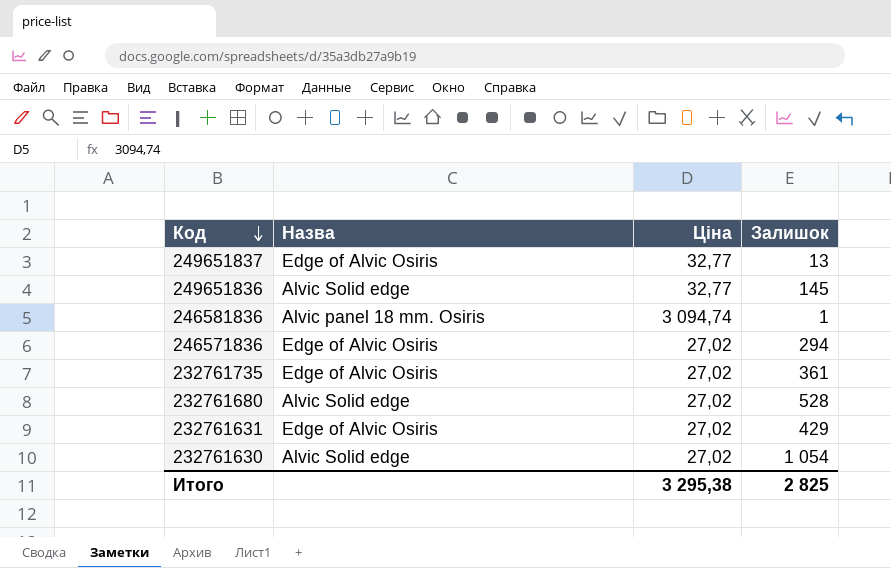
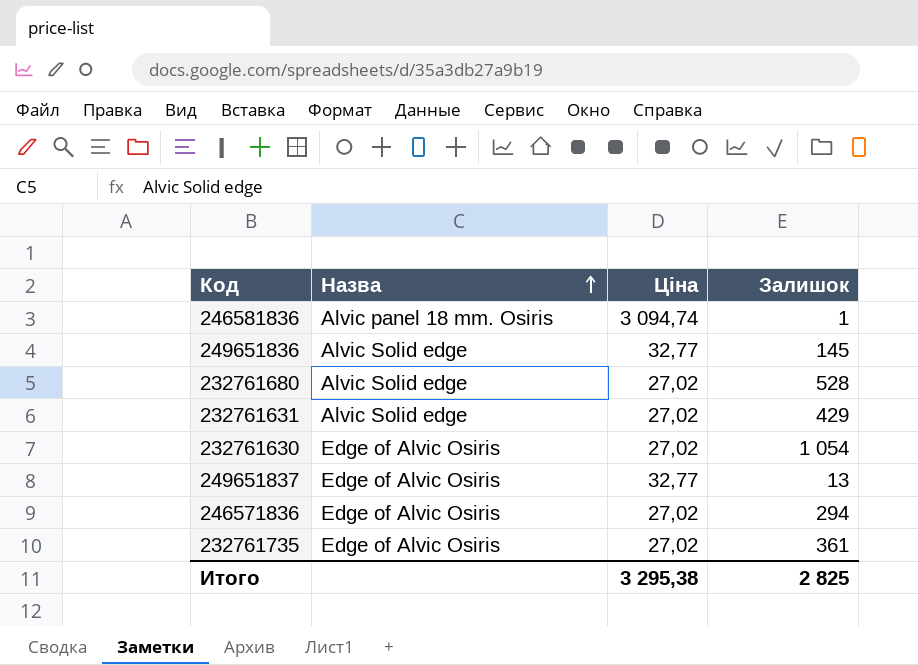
row order: Код descending -> Назва ascending
232761631 | Назва: Edge of Alvic Osiris -> Alvic Solid edge
232761630 | Назва: Alvic Solid edge -> Edge of Alvic Osiris

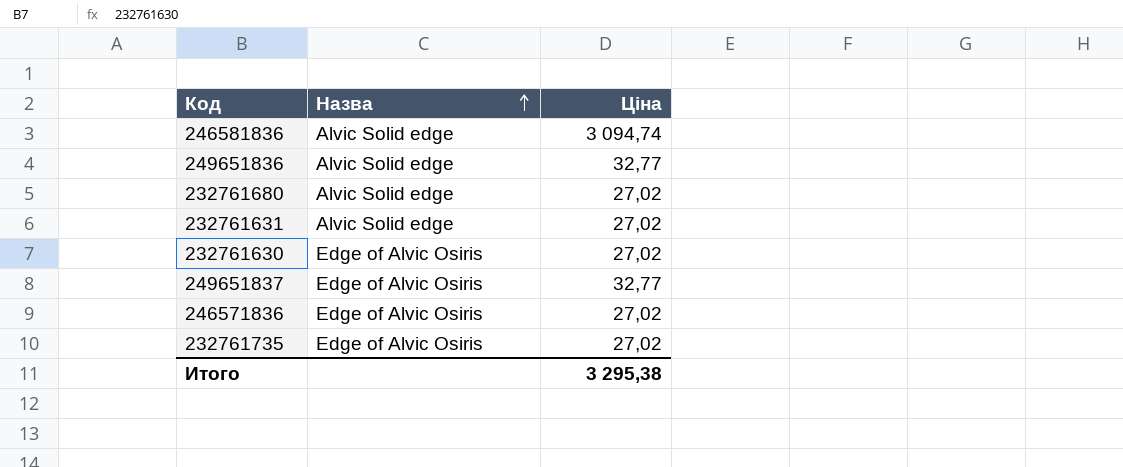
column Залишок | position: 4 -> none
246581836 | Назва: Alvic panel 18 mm. Osiris -> Alvic Solid edge

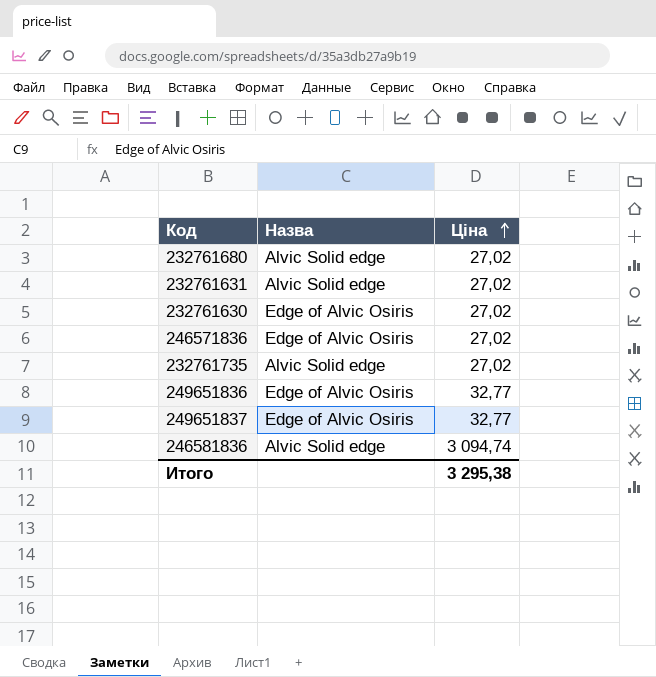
row order: Назва ascending -> Ціна ascending
232761735 | Назва: Edge of Alvic Osiris -> Alvic Solid edge
249651836 | Назва: Alvic Solid edge -> Edge of Alvic Osiris

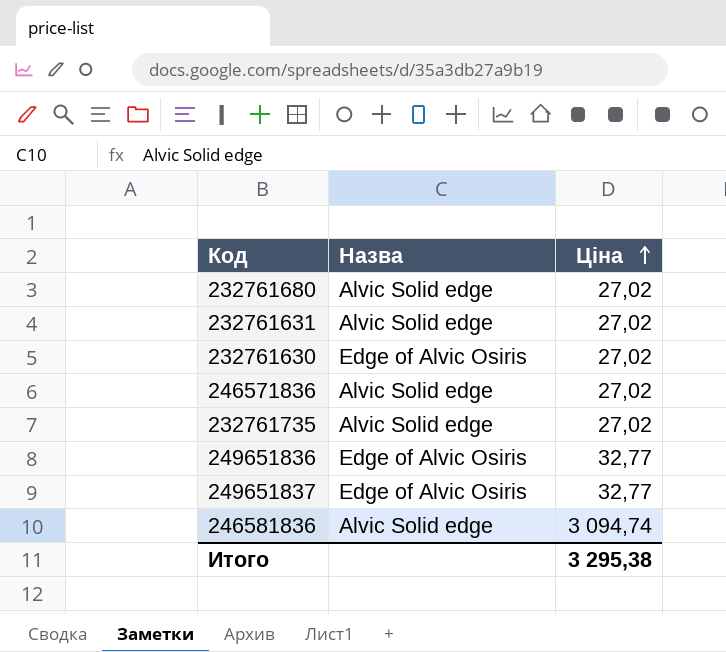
246571836 | Назва: Edge of Alvic Osiris -> Alvic Solid edge

